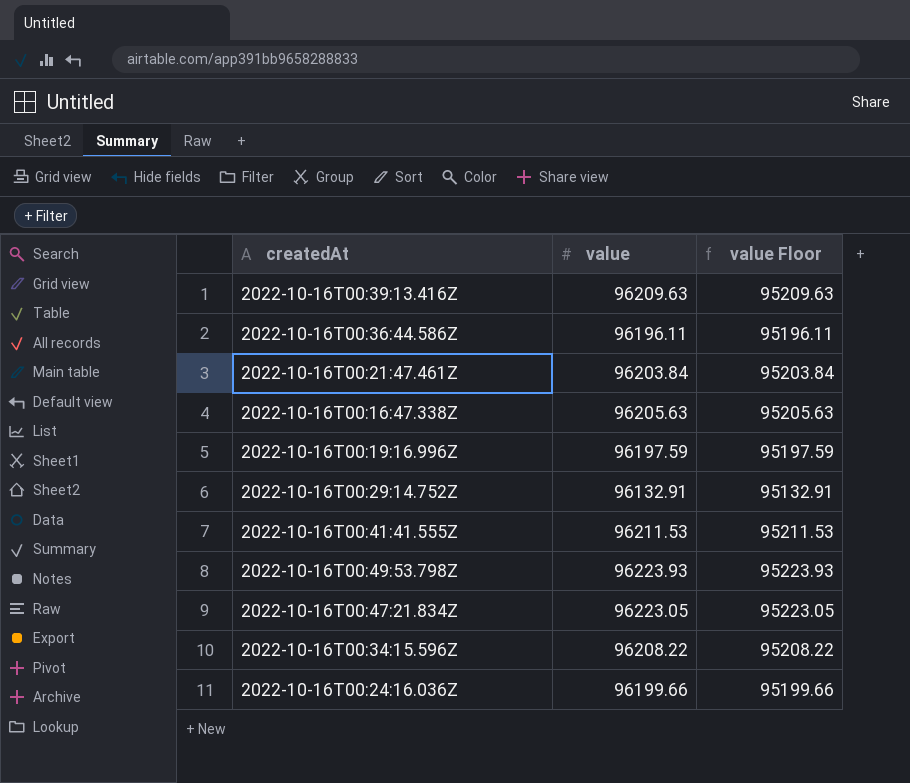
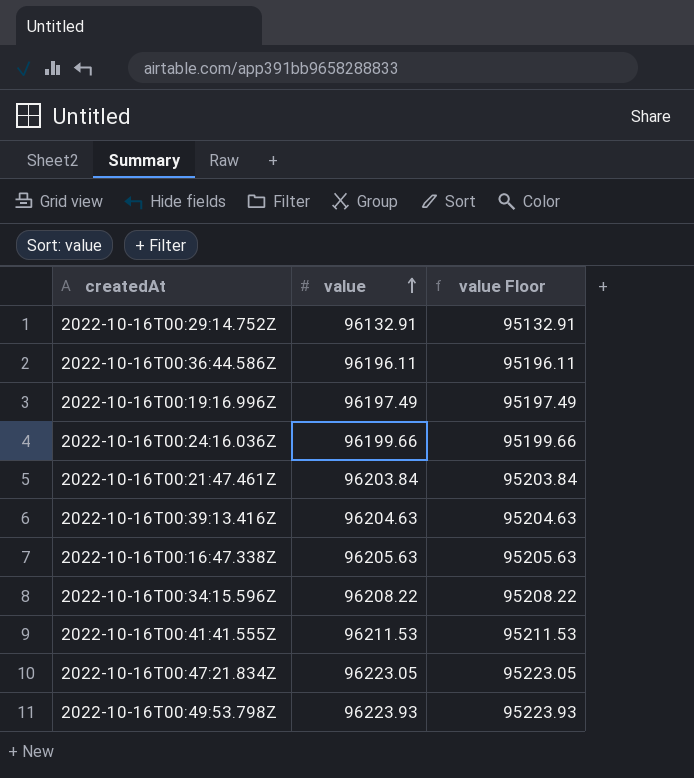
row order: none -> value ascending
2022-10-16T00:19:16.996Z | value: 96197.59 -> 96197.49
2022-10-16T00:19:16.996Z | value Floor: 95197.59 -> 95197.49
2022-10-16T00:39:13.416Z | value: 96209.63 -> 96204.63
2022-10-16T00:39:13.416Z | value Floor: 95209.63 -> 95204.63

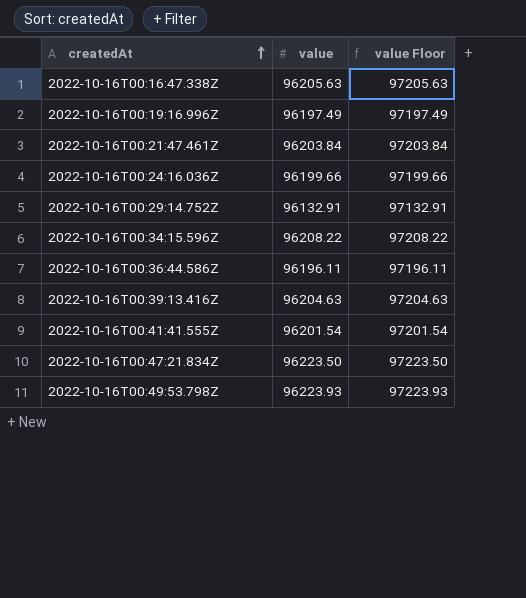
row order: value ascending -> createdAt ascending
column value Floor | formula: [value] - 1000 -> [value] + 1000
2022-10-16T00:41:41.555Z | value: 96211.53 -> 96201.54
2022-10-16T00:47:21.834Z | value: 96223.05 -> 96223.50

